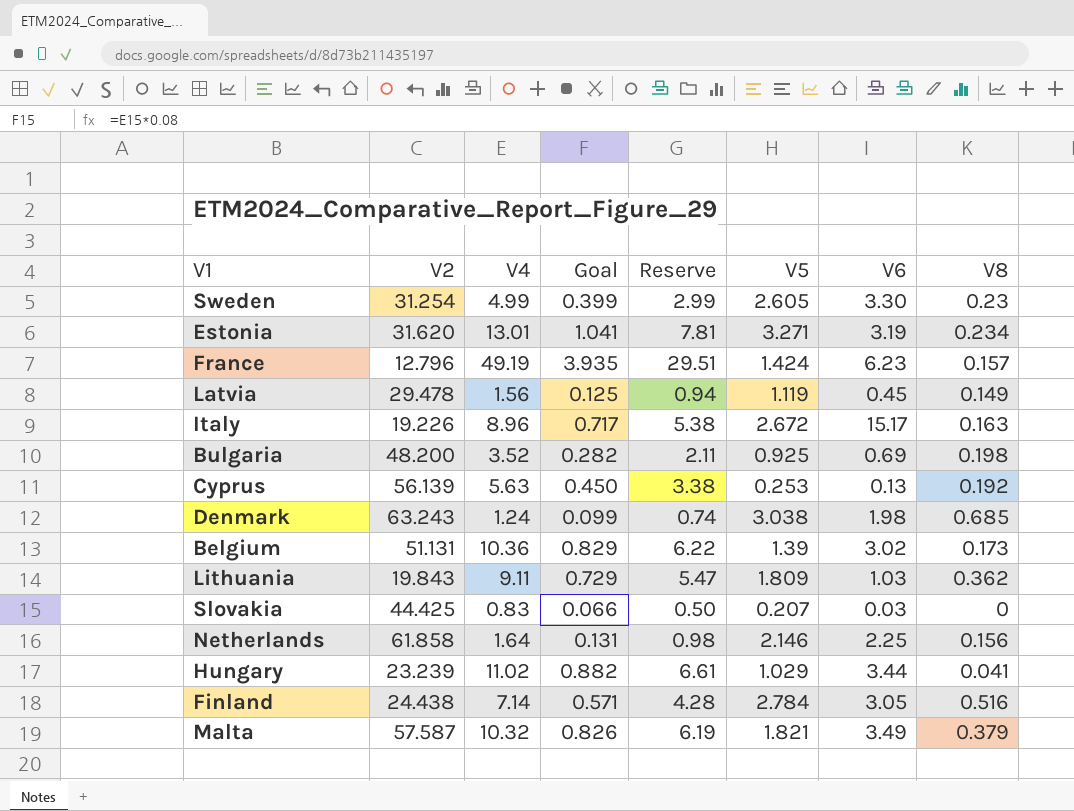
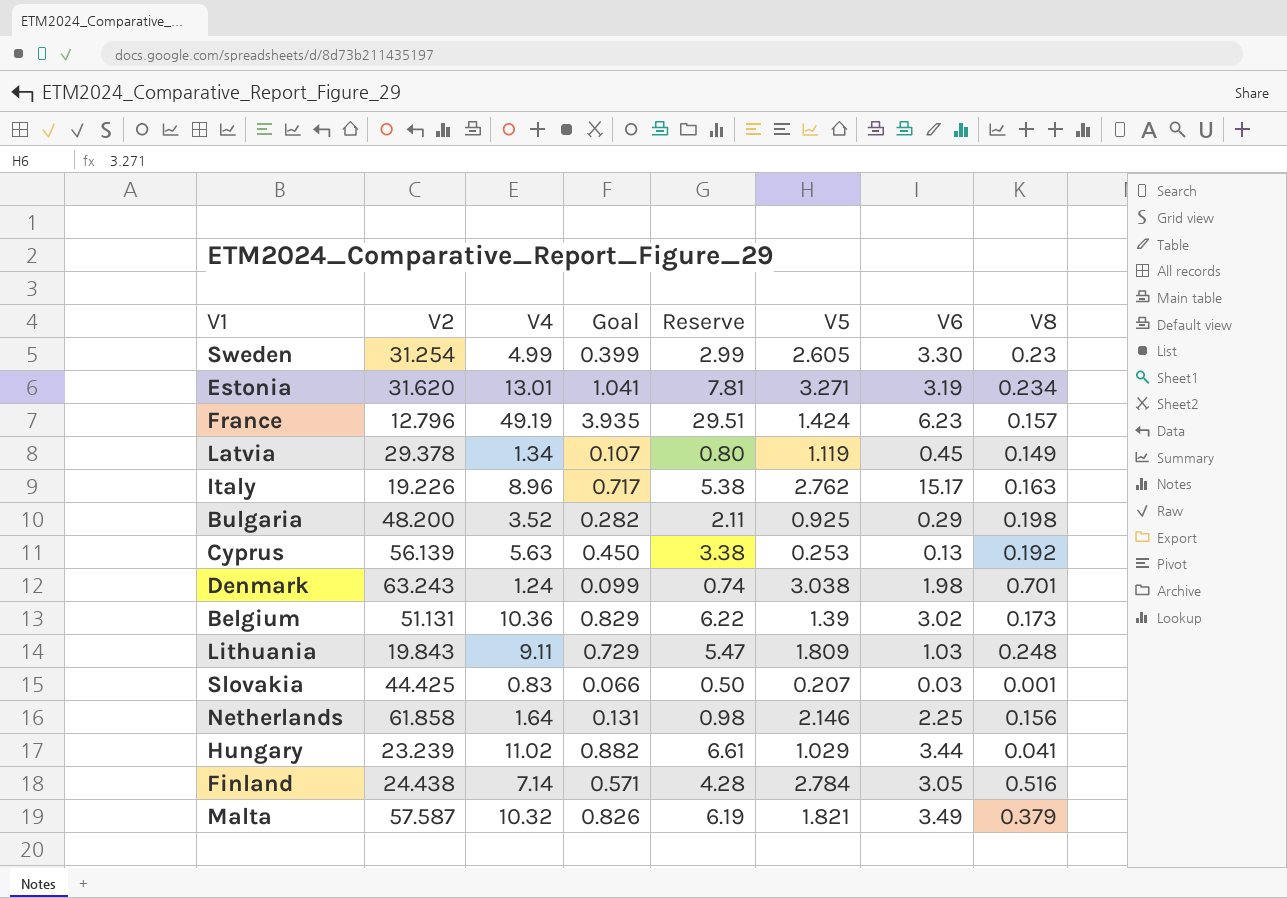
Latvia | V2: 29.478 -> 29.378
Latvia | V4: 1.56 -> 1.34
Latvia | Goal: 0.125 -> 0.107
Latvia | Reserve: 0.94 -> 0.80
Italy | V5: 2.672 -> 2.762
Bulgaria | V6: 0.69 -> 0.29
Denmark | V8: 0.685 -> 0.701
Lithuania | V8: 0.362 -> 0.248
Slovakia | V8: 0 -> 0.001

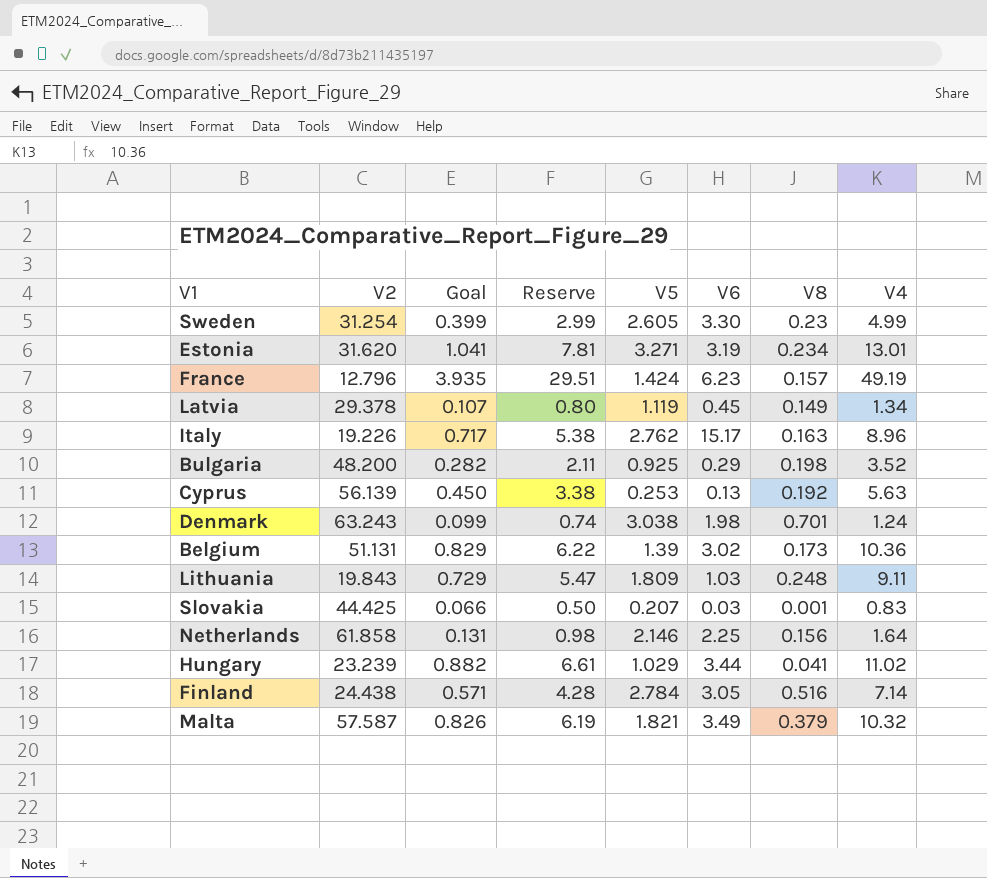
column V4 | position: 3 -> 8

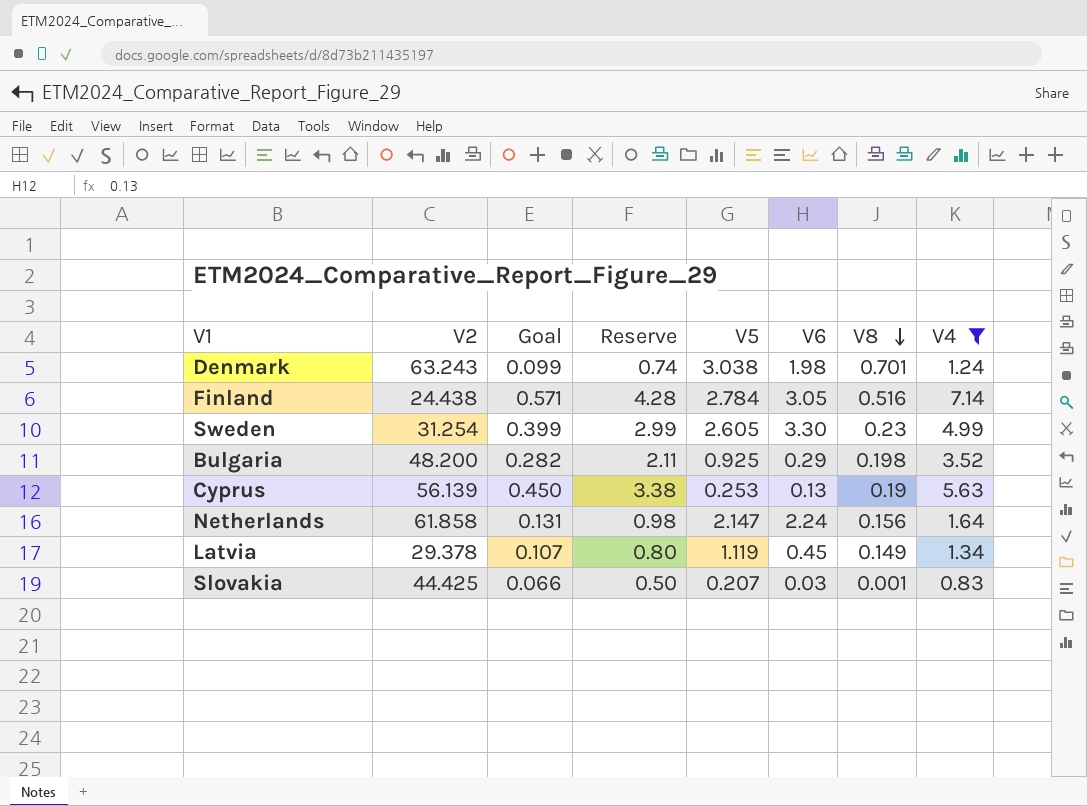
filter: none -> V4 <= 7.14
row order: none -> V8 descending
Cyprus | V8: 0.192 -> 0.19
Netherlands | V5: 2.146 -> 2.147
Netherlands | V6: 2.25 -> 2.24

